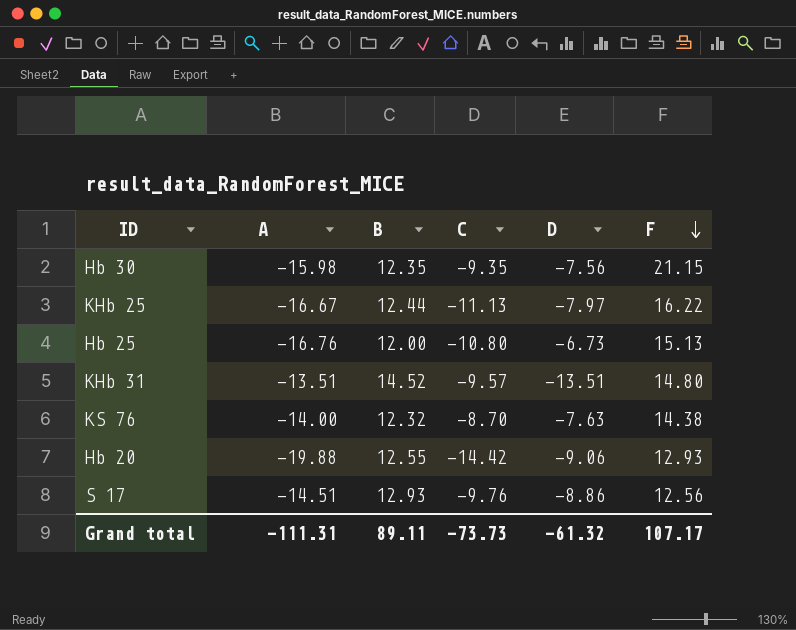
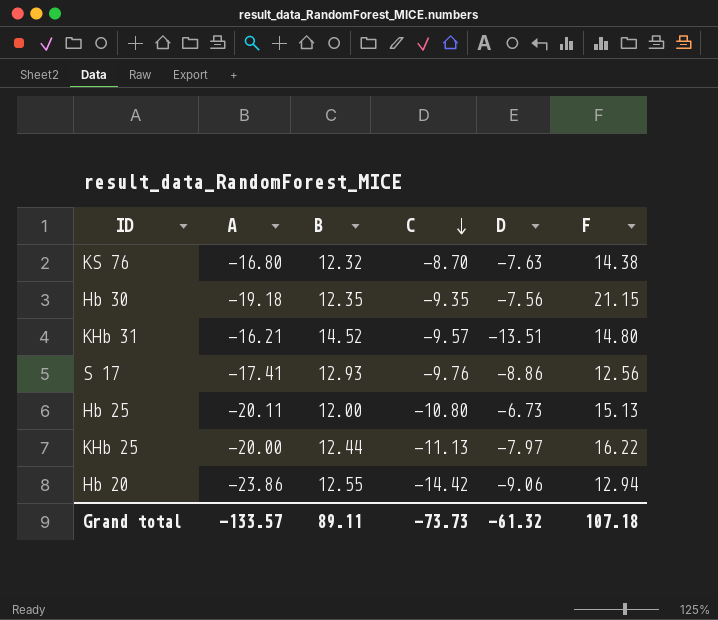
row order: F descending -> C descending
KS 76 | A: -14.00 -> -16.80
Hb 30 | A: -15.98 -> -19.18
KHb 31 | A: -13.51 -> -16.21
S 17 | A: -14.51 -> -17.41
Hb 25 | A: -16.76 -> -20.11
KHb 25 | A: -16.67 -> -20.00
Hb 20 | A: -19.88 -> -23.86
Hb 20 | F: 12.93 -> 12.94
Grand total | A: -111.31 -> -133.57
Grand total | F: 107.17 -> 107.18

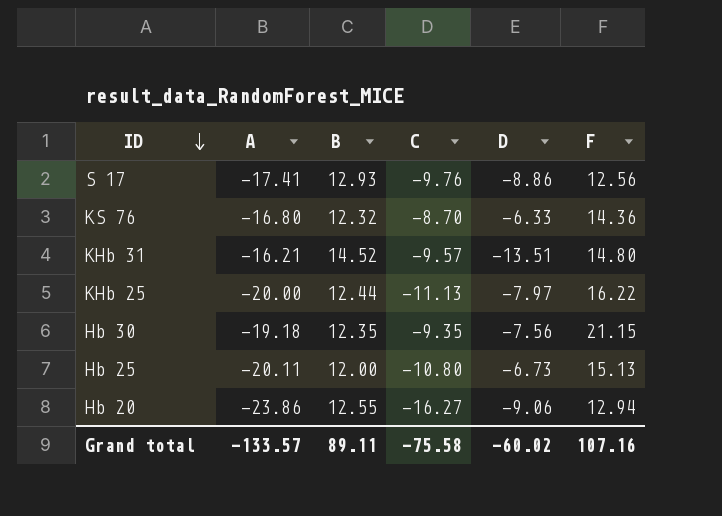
row order: C descending -> ID descending
KS 76 | D: -7.63 -> -6.33
KS 76 | F: 14.38 -> 14.36
Hb 20 | C: -14.42 -> -16.27
Grand total | C: -73.73 -> -75.58
Grand total | D: -61.32 -> -60.02
Grand total | F: 107.18 -> 107.16

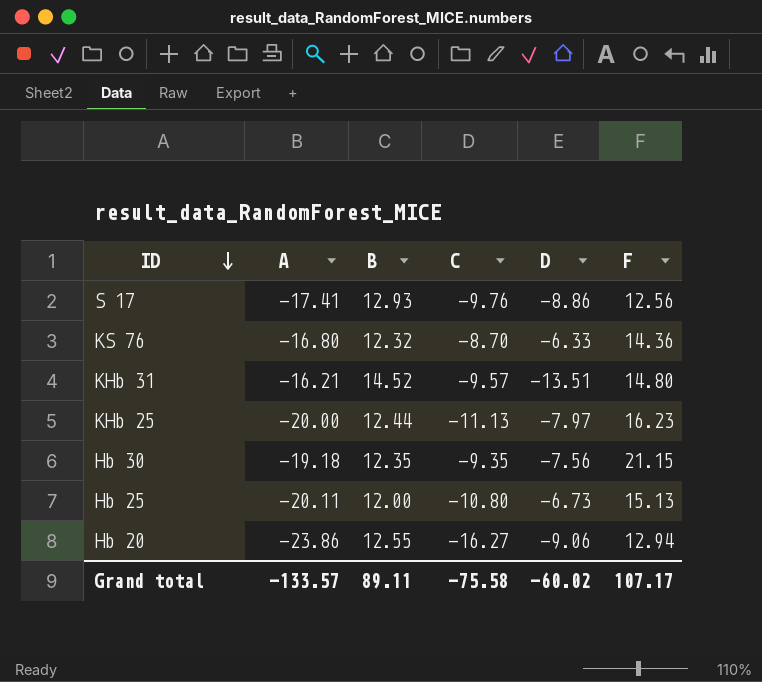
KHb 25 | F: 16.22 -> 16.23
Grand total | F: 107.16 -> 107.17

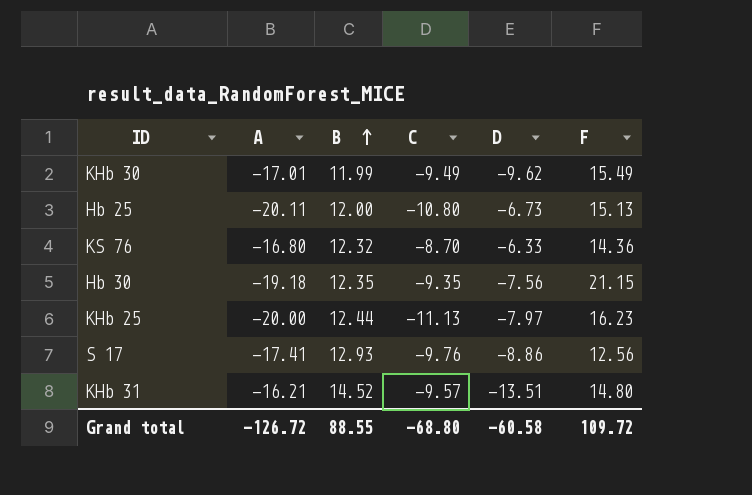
row order: ID descending -> B ascending
row Hb 20: -23.86 | 12.55 | -16.27 | -9.06 | 12.94 -> none
row KHb 30: none -> -17.01 | 11.99 | -9.49 | -9.62 | 15.49
Grand total | A: -133.57 -> -126.72
Grand total | B: 89.11 -> 88.55
Grand total | C: -75.58 -> -68.80
Grand total | D: -60.02 -> -60.58
Grand total | F: 107.17 -> 109.72

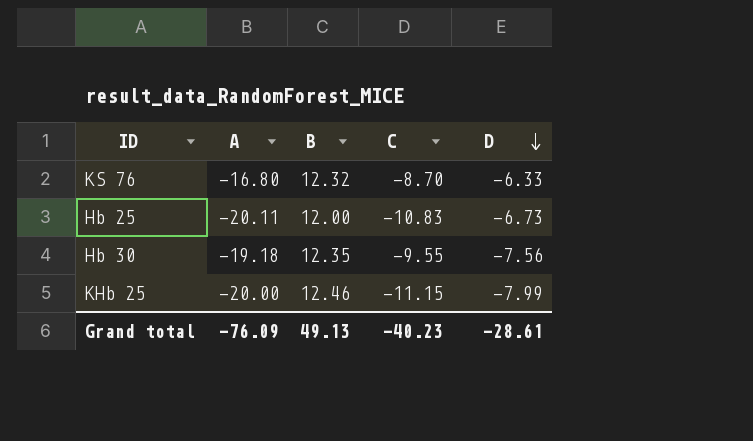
row order: B ascending -> D descending
column F | position: 6 -> none
row KHb 30: -17.01 | 11.99 | -9.49 | -9.62 | 15.49 -> none
row S 17: -17.41 | 12.93 | -9.76 | -8.86 | 12.56 -> none
row KHb 31: -16.21 | 14.52 | -9.57 | -13.51 | 14.80 -> none
Hb 25 | C: -10.80 -> -10.83
Hb 30 | C: -9.35 -> -9.55
KHb 25 | B: 12.44 -> 12.46
KHb 25 | C: -11.13 -> -11.15
KHb 25 | D: -7.97 -> -7.99
Grand total | A: -126.72 -> -76.09
Grand total | B: 88.55 -> 49.13
Grand total | C: -68.80 -> -40.23
Grand total | D: -60.58 -> -28.61

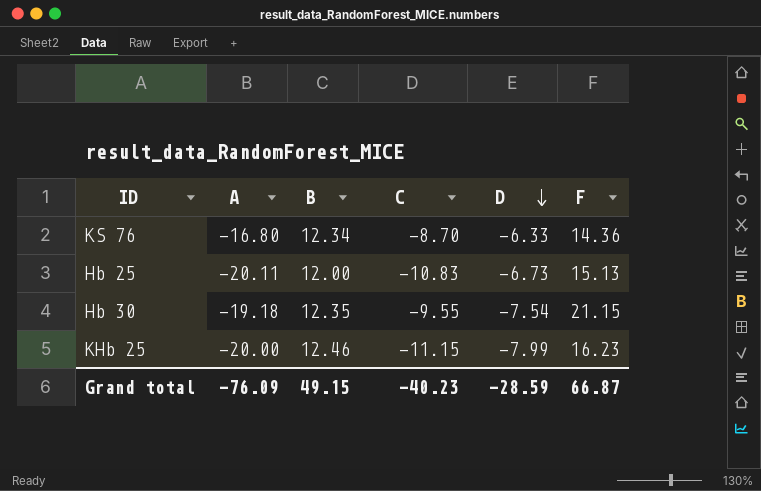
column F | position: none -> 6
KS 76 | B: 12.32 -> 12.34
Hb 30 | D: -7.56 -> -7.54
Grand total | B: 49.13 -> 49.15
Grand total | D: -28.61 -> -28.59

